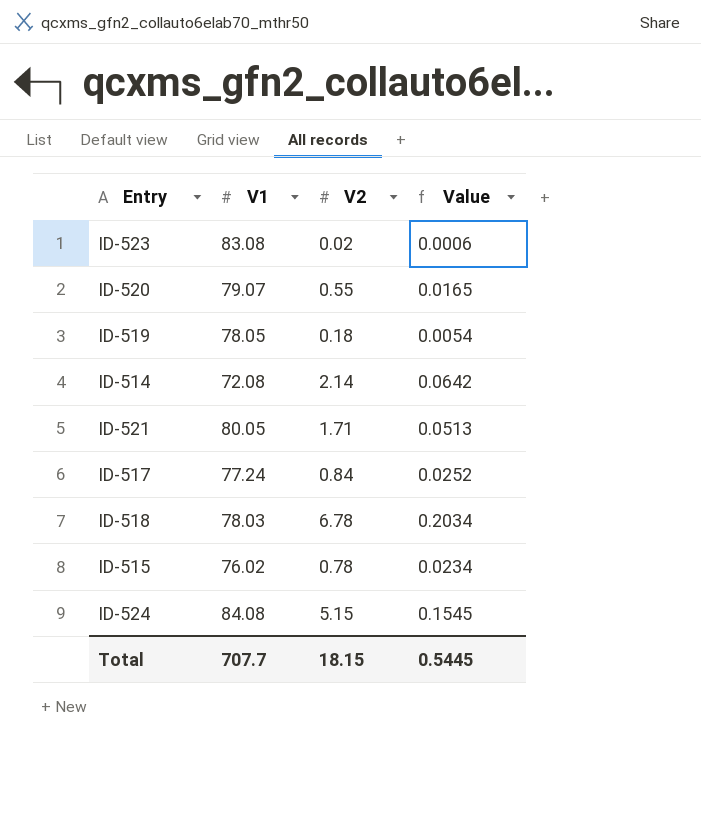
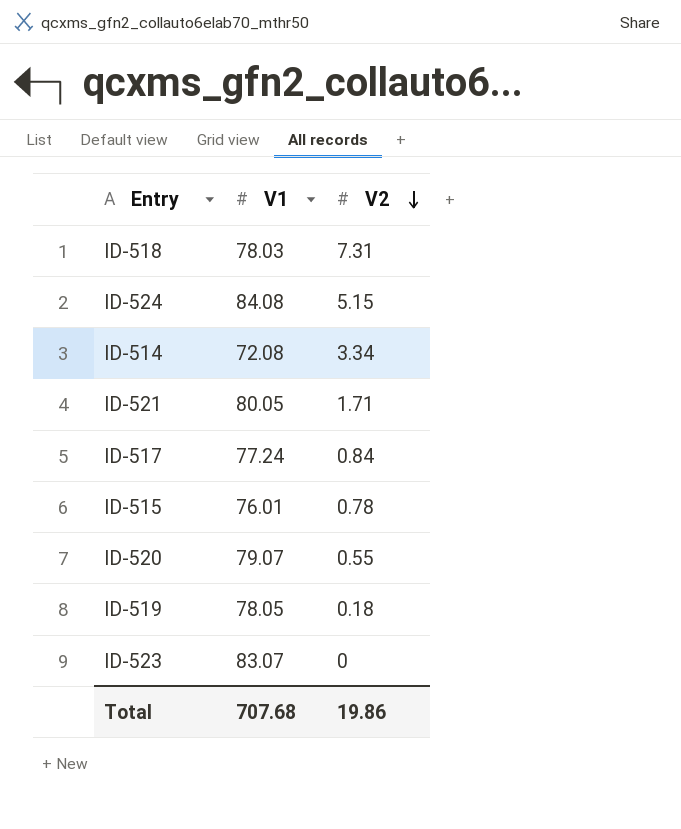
row order: none -> V2 descending
column Value | formula: [V2] * 0.03 -> none
ID-518 | V2: 6.78 -> 7.31
ID-514 | V2: 2.14 -> 3.34
ID-515 | V1: 76.02 -> 76.01
ID-523 | V1: 83.08 -> 83.07
ID-523 | V2: 0.02 -> 0
Total | V1: 707.7 -> 707.68
Total | V2: 18.15 -> 19.86

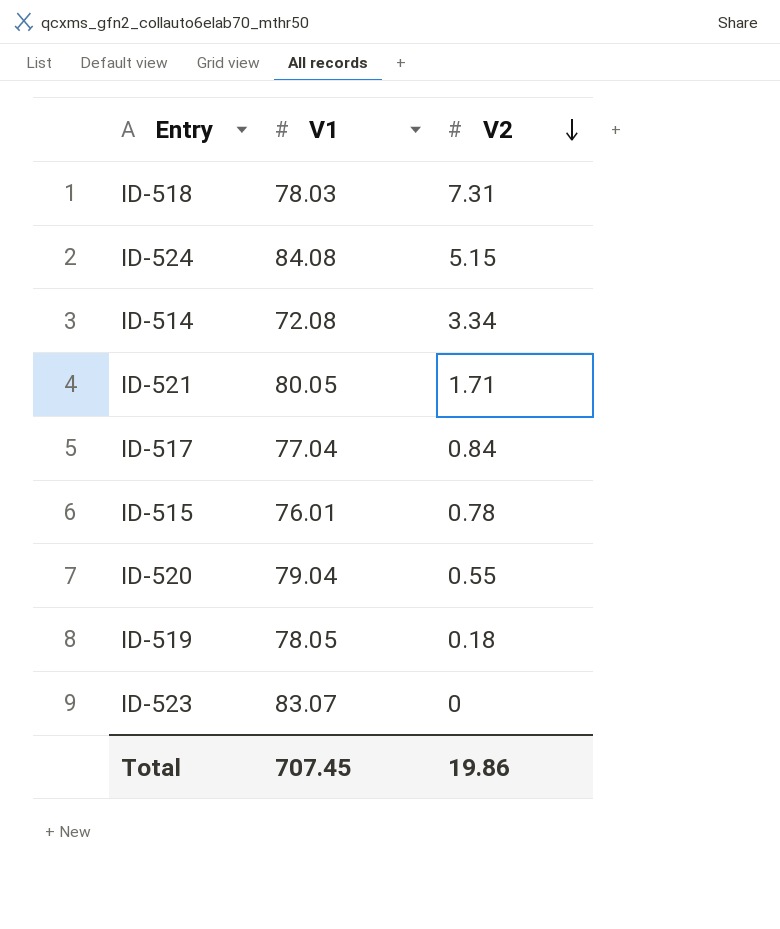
ID-517 | V1: 77.24 -> 77.04
ID-520 | V1: 79.07 -> 79.04
Total | V1: 707.68 -> 707.45

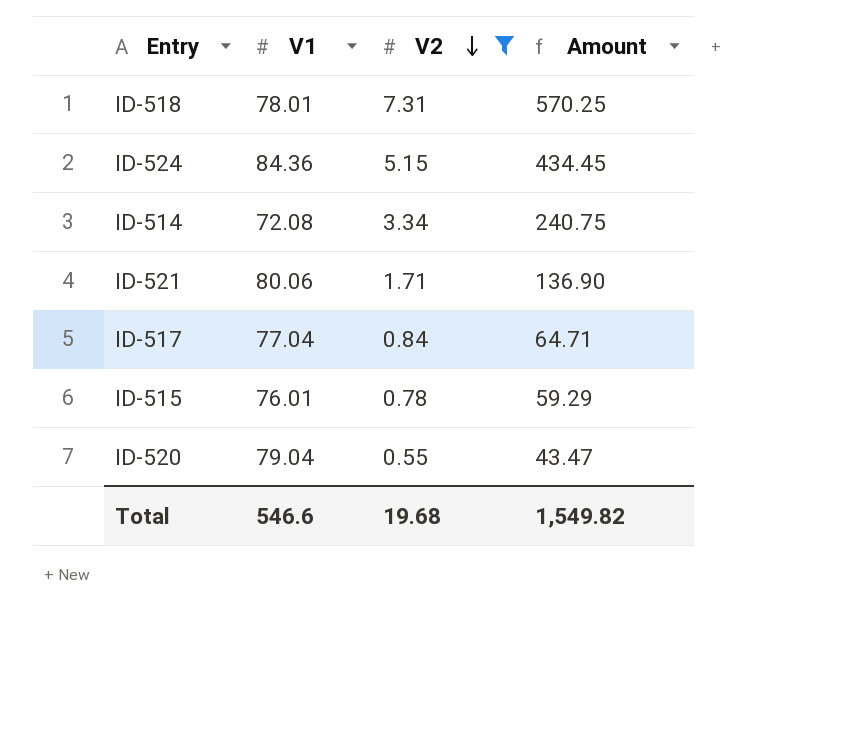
filter: none -> V2 >= 0.55
column Amount | formula: none -> [V1] * [V2]
ID-518 | V1: 78.03 -> 78.01
ID-524 | V1: 84.08 -> 84.36
ID-521 | V1: 80.05 -> 80.06
Total | V1: 707.45 -> 546.6
Total | V2: 19.86 -> 19.68

